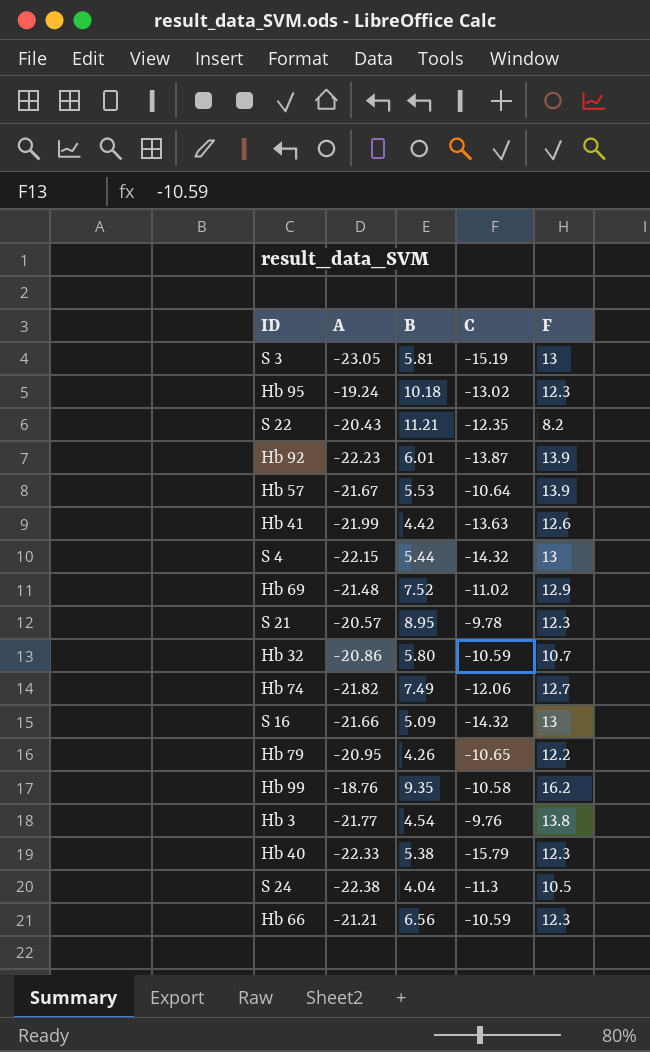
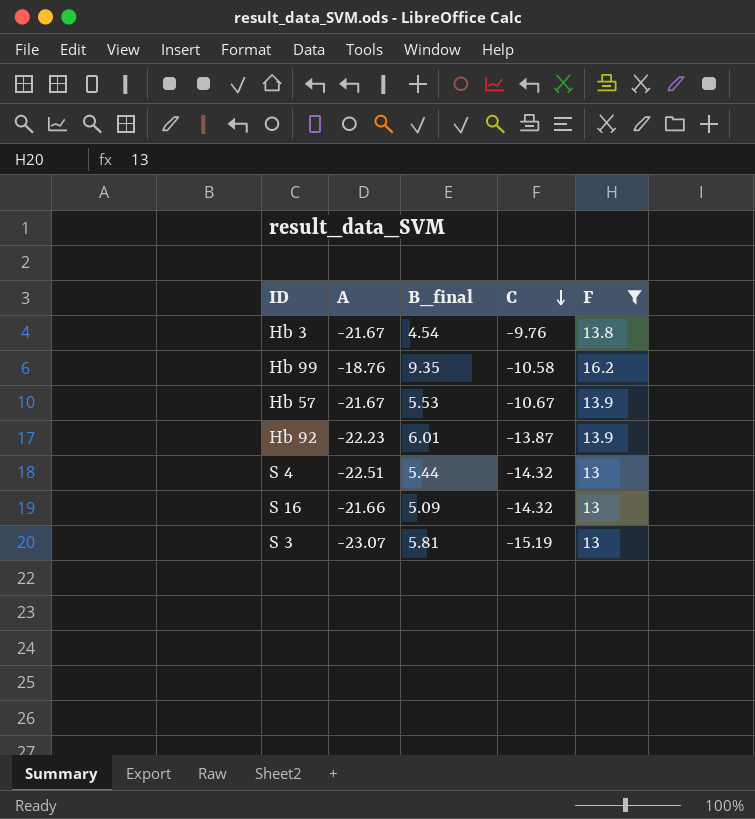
filter: none -> F >= 13
row order: none -> C descending
column name: B -> B_final
Hb 3 | A: -21.77 -> -21.67
Hb 57 | C: -10.64 -> -10.67
S 4 | A: -22.15 -> -22.51
S 3 | A: -23.05 -> -23.07

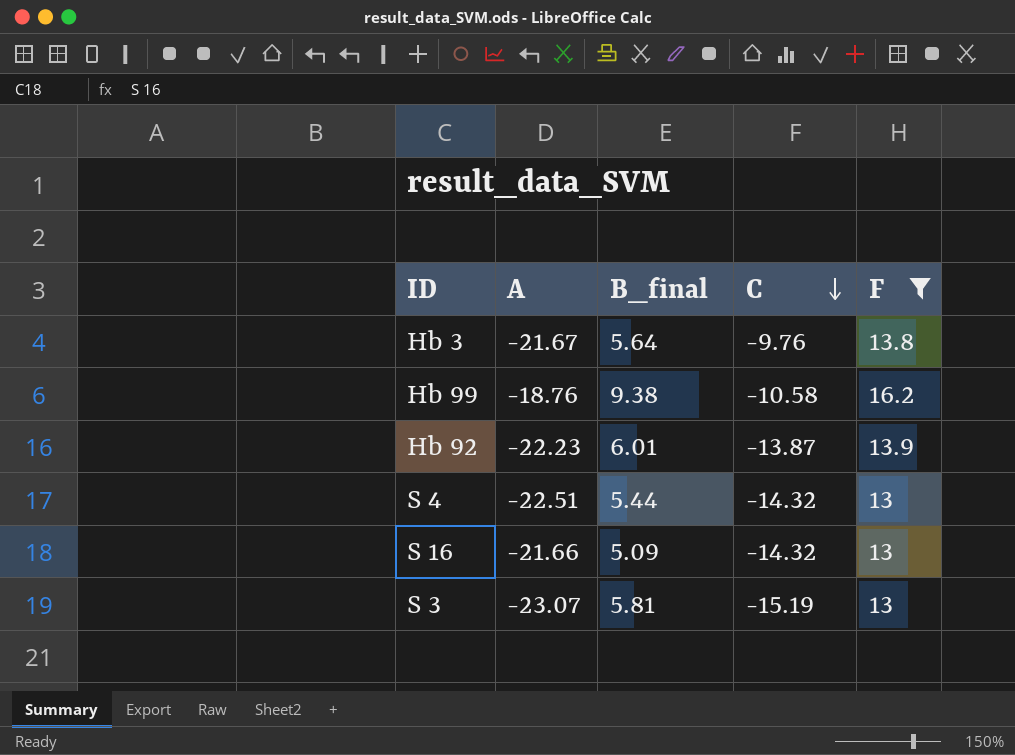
row Hb 57: -21.67 | 5.53 | -10.67 | 13.9 -> none
Hb 3 | B_final: 4.54 -> 5.64
Hb 99 | B_final: 9.35 -> 9.38

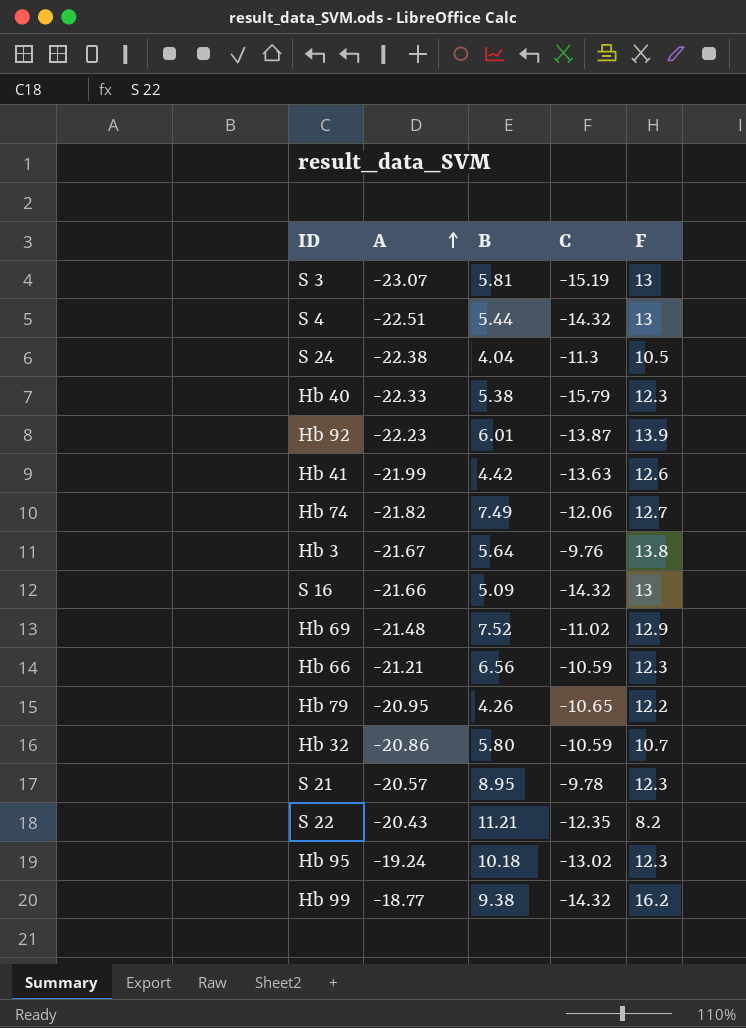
filter: F >= 13 -> none
row order: C descending -> A ascending
column name: B_final -> B
Hb 99 | A: -18.76 -> -18.77
Hb 99 | C: -10.58 -> -14.32

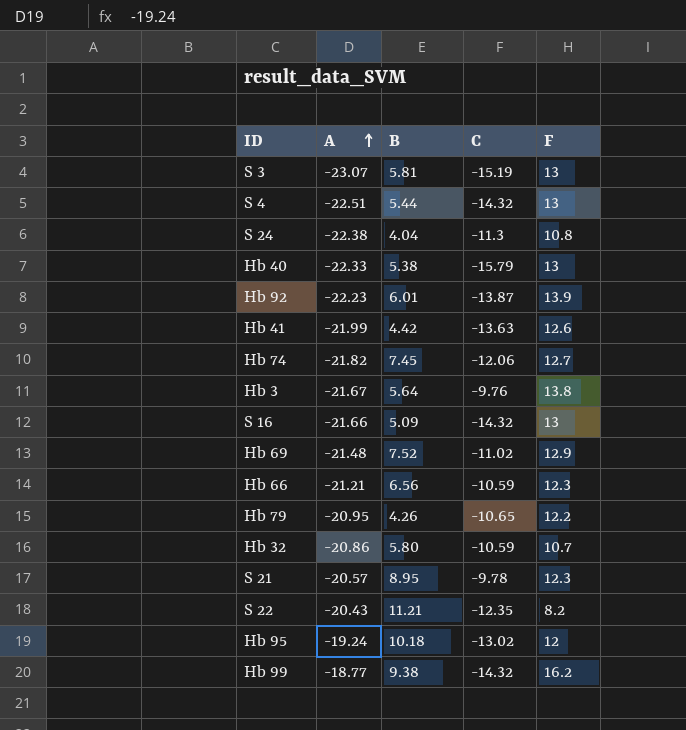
S 24 | F: 10.5 -> 10.8
Hb 40 | F: 12.3 -> 13
Hb 74 | B: 7.49 -> 7.45
Hb 95 | F: 12.3 -> 12

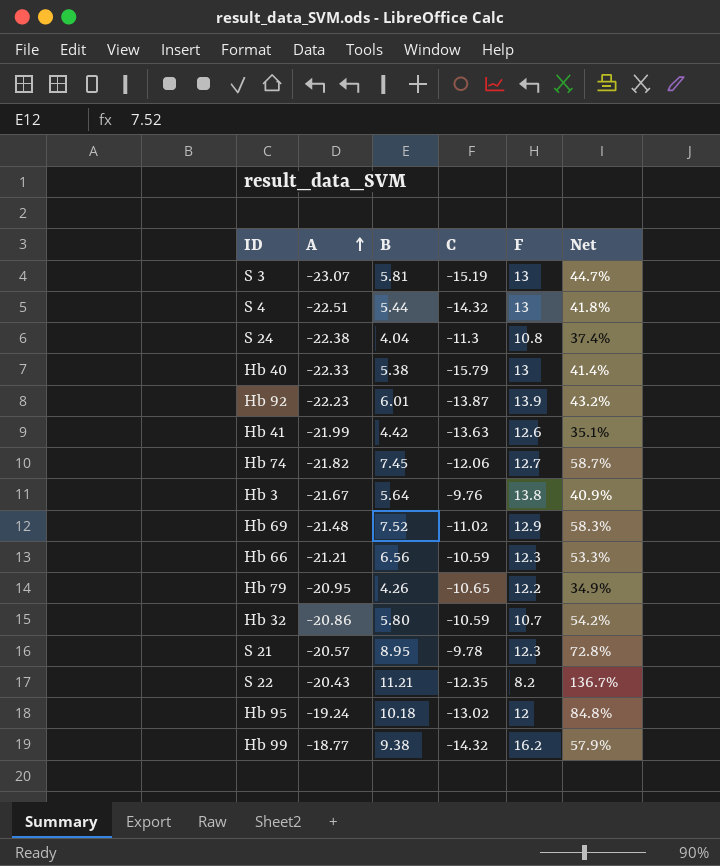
column Net | formula: none -> [B] / [F]
row S 16: -21.66 | 5.09 | -14.32 | 13 -> none

